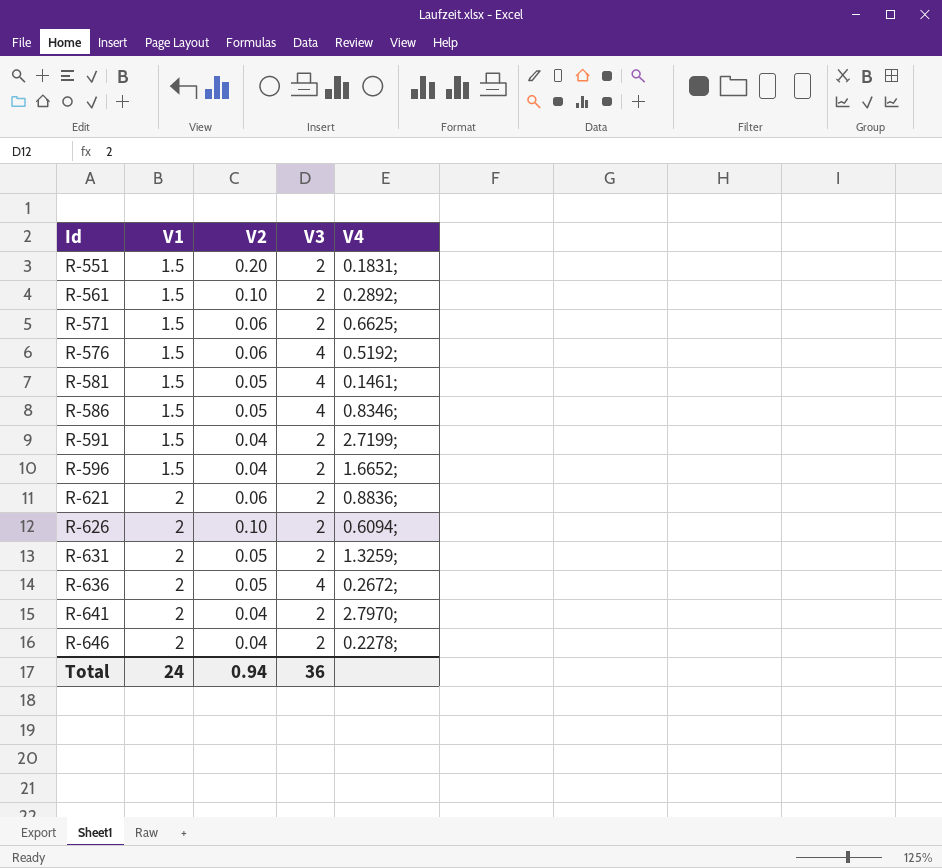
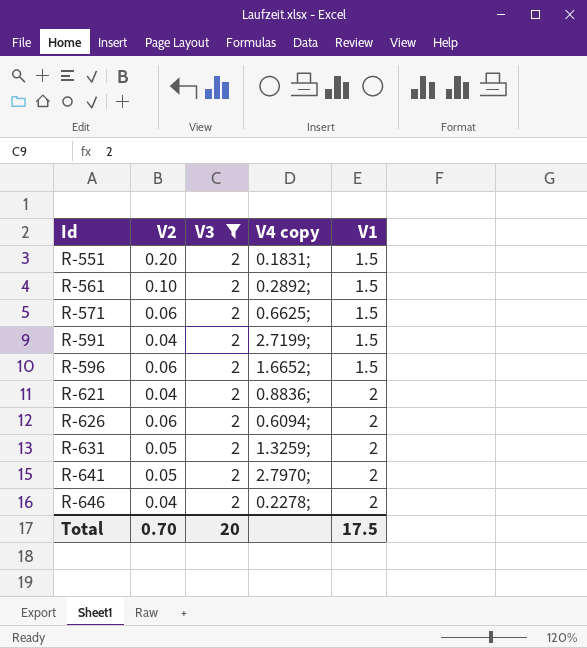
filter: none -> V3 = 2
column name: V4 -> V4 copy
column V1 | position: 2 -> 5
R-596 | V2: 0.04 -> 0.06
R-621 | V2: 0.06 -> 0.04
R-626 | V2: 0.10 -> 0.06
R-641 | V2: 0.04 -> 0.05
Total | V2: 0.94 -> 0.70
Total | V3: 36 -> 20
Total | V1: 24 -> 17.5

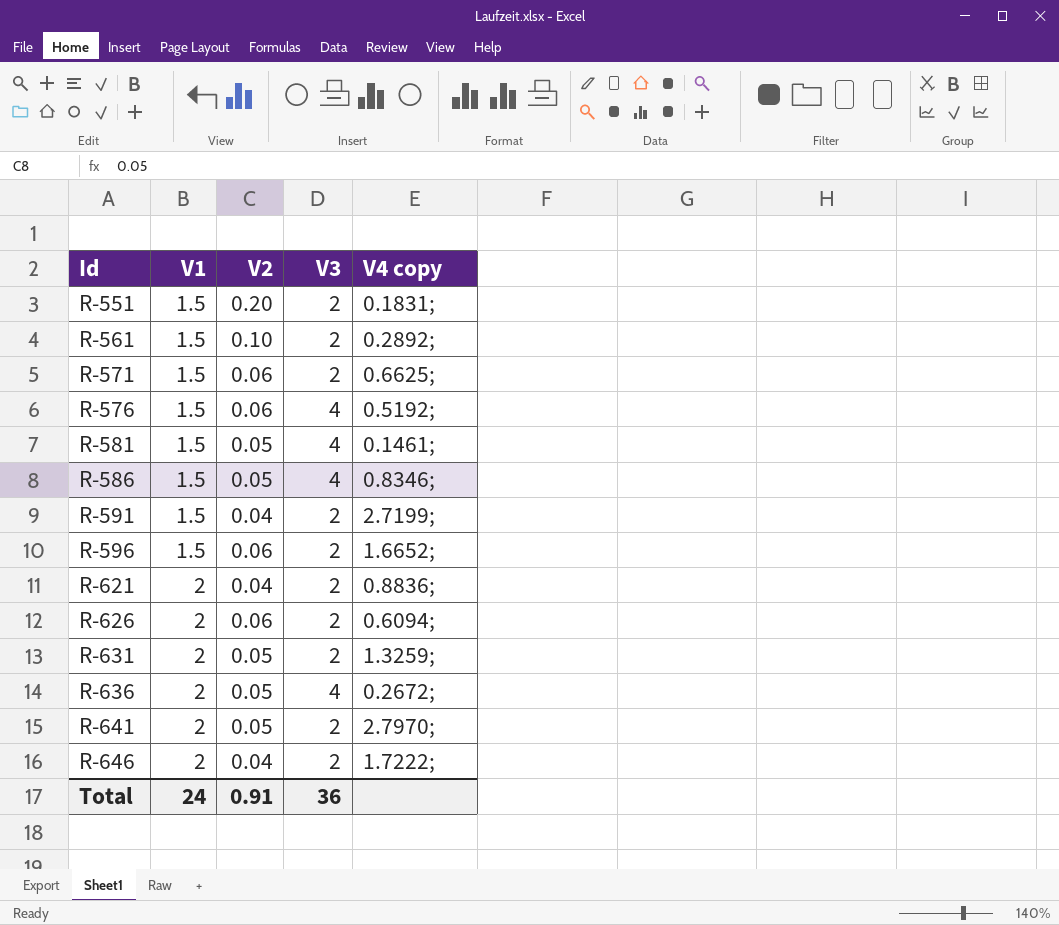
filter: V3 = 2 -> none
column V1 | position: 5 -> 2
R-646 | V4 copy: 0.2278; -> 1.7222;
Total | V1: 17.5 -> 24
Total | V2: 0.70 -> 0.91
Total | V3: 20 -> 36

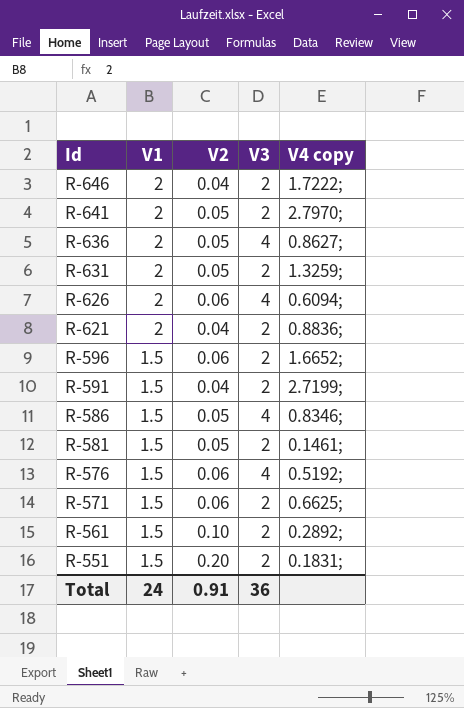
row order: Id ascending -> Id descending
R-636 | V4 copy: 0.2672; -> 0.8627;
R-626 | V3: 2 -> 4
R-581 | V3: 4 -> 2

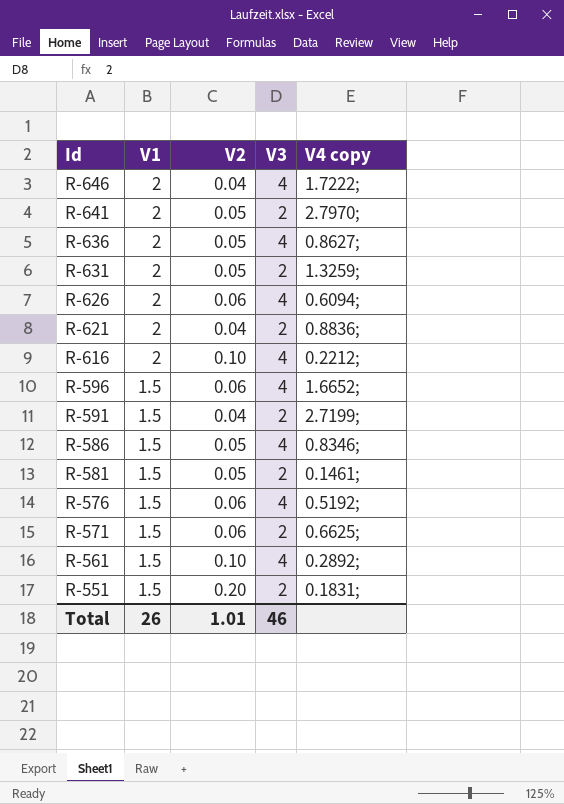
R-646 | V3: 2 -> 4
row R-616: none -> 2 | 0.10 | 4 | 0.2212;
R-596 | V3: 2 -> 4
R-561 | V3: 2 -> 4
Total | V1: 24 -> 26
Total | V2: 0.91 -> 1.01
Total | V3: 36 -> 46

